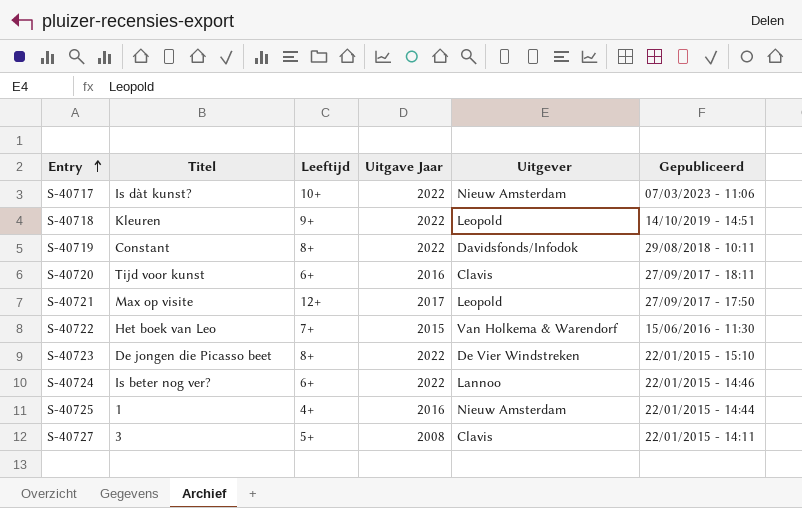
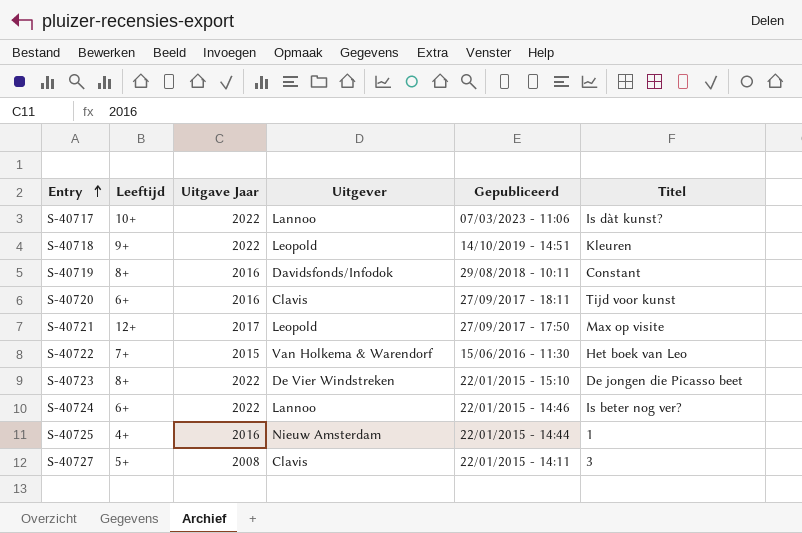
column Titel | position: 2 -> 6
S-40717 | Uitgever: Nieuw Amsterdam -> Lannoo
S-40719 | Uitgave Jaar: 2022 -> 2016

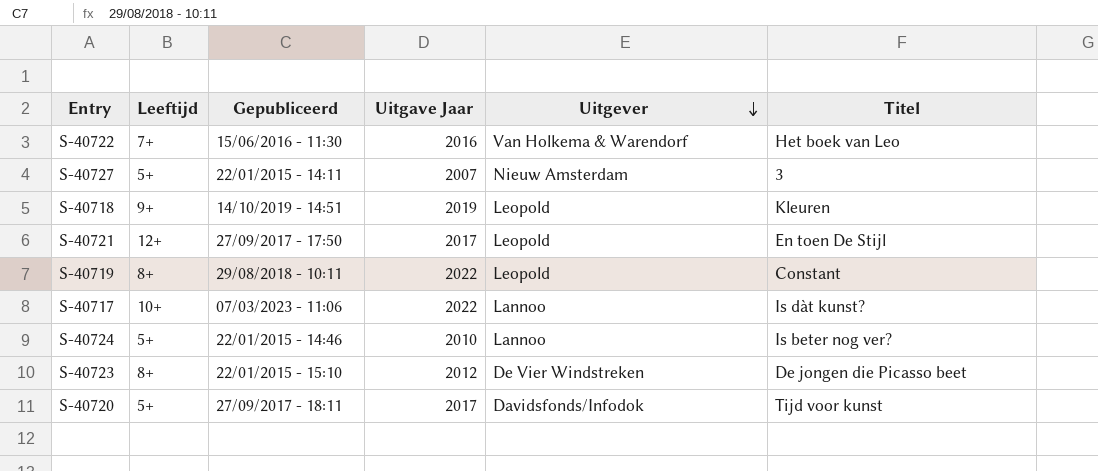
row order: Entry ascending -> Uitgever descending
column Gepubliceerd | position: 5 -> 3
row S-40725: 4+ | 2016 | Nieuw Amsterdam | 22/01/2015 - 14:44 | 1 -> none
S-40722 | Uitgave Jaar: 2015 -> 2016
S-40727 | Uitgave Jaar: 2008 -> 2007
S-40727 | Uitgever: Clavis -> Nieuw Amsterdam
S-40718 | Uitgave Jaar: 2022 -> 2019
S-40721 | Titel: Max op visite -> En toen De Stijl
S-40719 | Uitgave Jaar: 2016 -> 2022
S-40719 | Uitgever: Davidsfonds/Infodok -> Leopold
S-40724 | Leeftijd: 6+ -> 5+
S-40724 | Uitgave Jaar: 2022 -> 2010
S-40723 | Uitgave Jaar: 2022 -> 2012
S-40720 | Leeftijd: 6+ -> 5+
S-40720 | Uitgave Jaar: 2016 -> 2017
S-40720 | Uitgever: Clavis -> Davidsfonds/Infodok

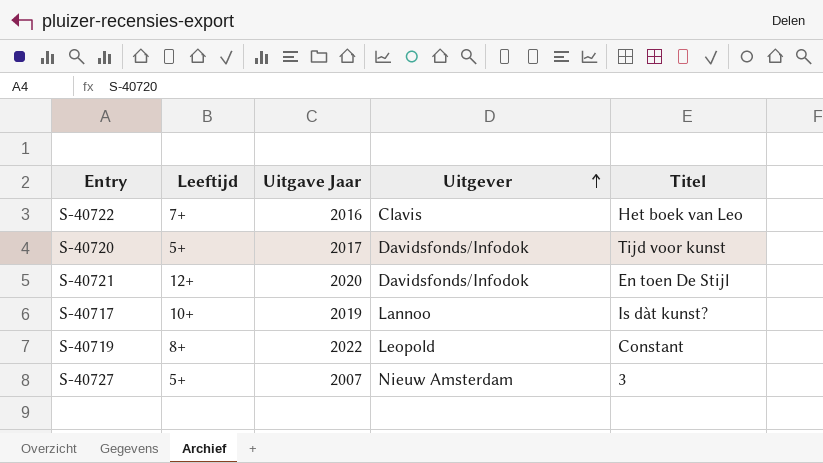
row order: Uitgever descending -> Uitgever ascending
column Gepubliceerd | position: 3 -> none
row S-40718: 9+ | 14/10/2019 - 14:51 | 2019 | Leopold | Kleuren -> none
row S-40724: 5+ | 22/01/2015 - 14:46 | 2010 | Lannoo | Is beter nog ver? -> none
row S-40723: 8+ | 22/01/2015 - 15:10 | 2012 | De Vier Windstreken | De jongen die Picasso beet -> none
S-40722 | Uitgever: Van Holkema & Warendorf -> Clavis
S-40721 | Uitgave Jaar: 2017 -> 2020
S-40721 | Uitgever: Leopold -> Davidsfonds/Infodok
S-40717 | Uitgave Jaar: 2022 -> 2019

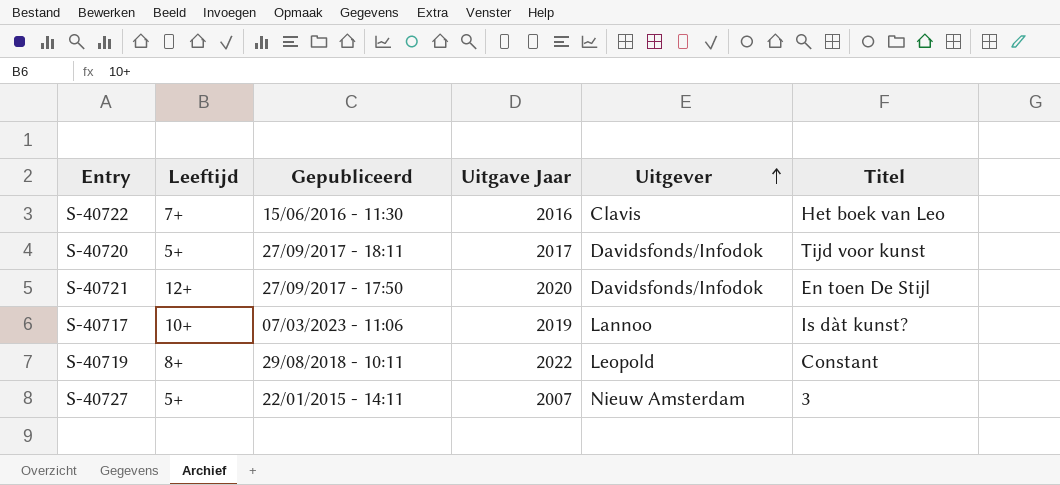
column Gepubliceerd | position: none -> 3

